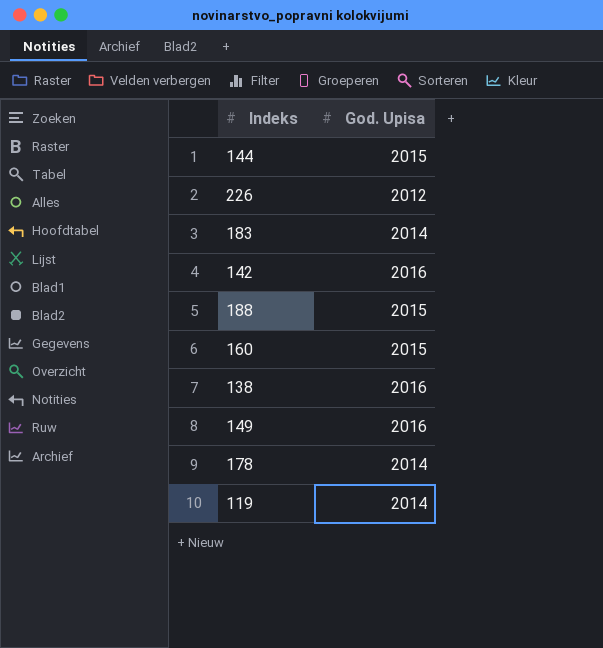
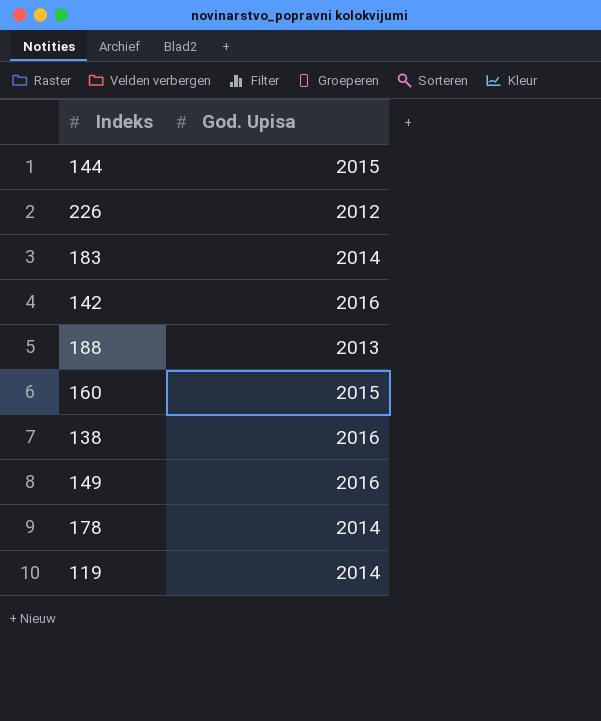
188 | God. Upisa: 2015 -> 2013

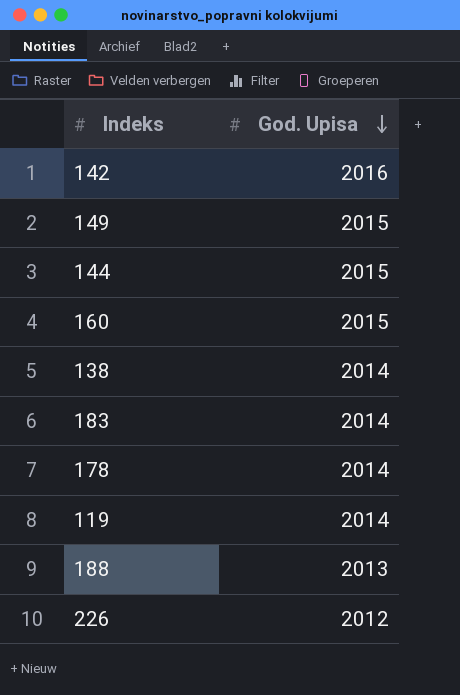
row order: none -> God. Upisa descending
149 | God. Upisa: 2016 -> 2015
138 | God. Upisa: 2016 -> 2014

